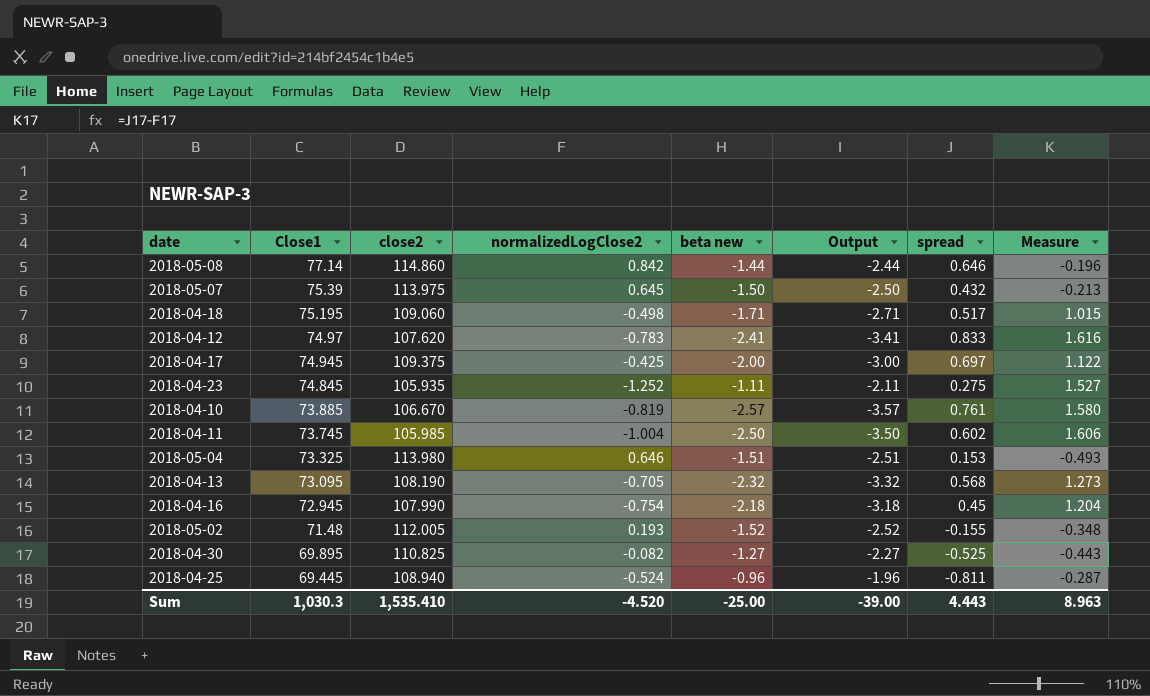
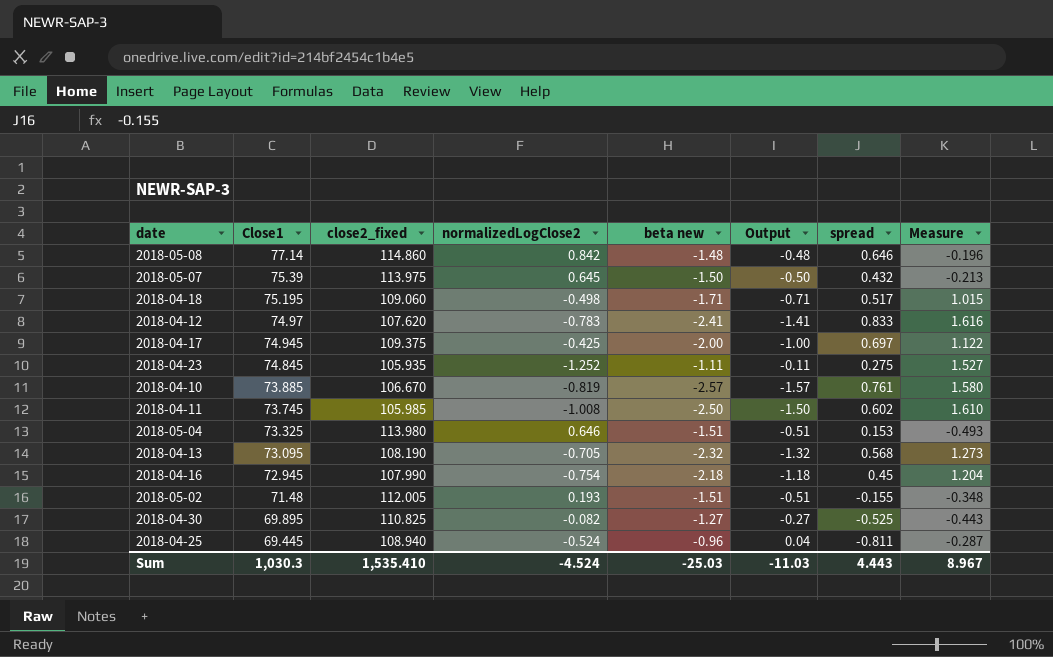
column name: close2 -> close2_fixed
column Output | formula: [beta new] - 1 -> [beta new] + 1
2018-05-08 | beta new: -1.44 -> -1.48
2018-04-11 | normalizedLogClose2: -1.004 -> -1.008
2018-04-11 | Measure: 1.606 -> 1.610
2018-05-02 | beta new: -1.52 -> -1.51
Sum | normalizedLogClose2: -4.520 -> -4.524
Sum | beta new: -25.00 -> -25.03
Sum | Output: -39.00 -> -11.03
Sum | Measure: 8.963 -> 8.967

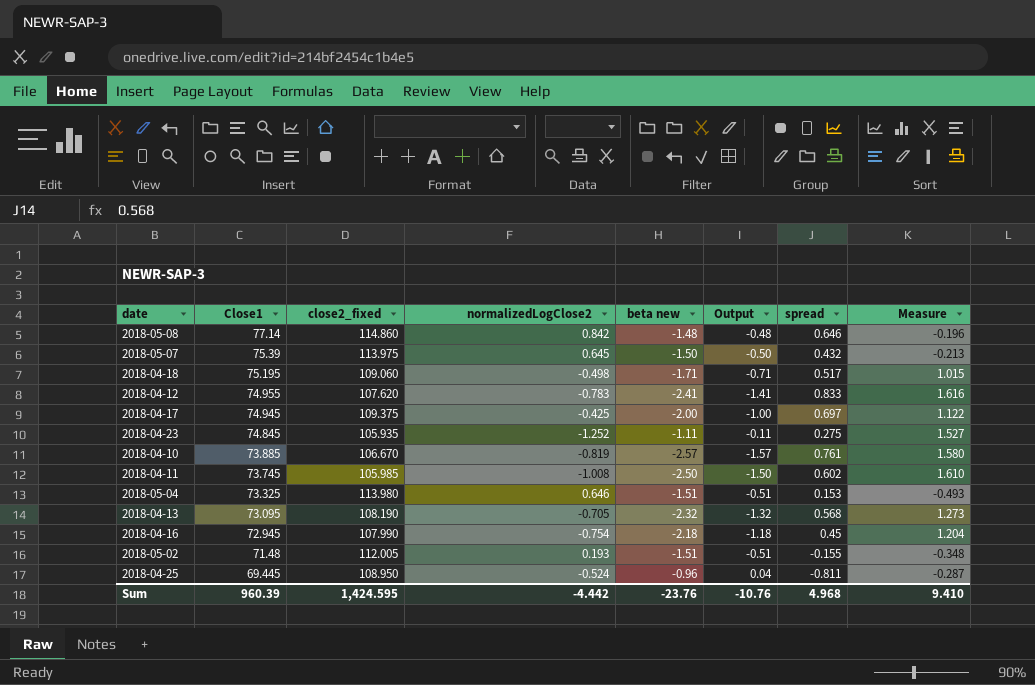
row 2018-04-30: 69.895 | 110.825 | -0.082 | -1.27 | -0.27 | -0.525 | -0.443 -> none
2018-04-12 | Close1: 74.97 -> 74.955
2018-04-25 | close2_fixed: 108.940 -> 108.950
Sum | Close1: 1,030.3 -> 960.39
Sum | close2_fixed: 1,535.410 -> 1,424.595
Sum | normalizedLogClose2: -4.524 -> -4.442
Sum | beta new: -25.03 -> -23.76
Sum | Output: -11.03 -> -10.76
Sum | spread: 4.443 -> 4.968
Sum | Measure: 8.967 -> 9.410

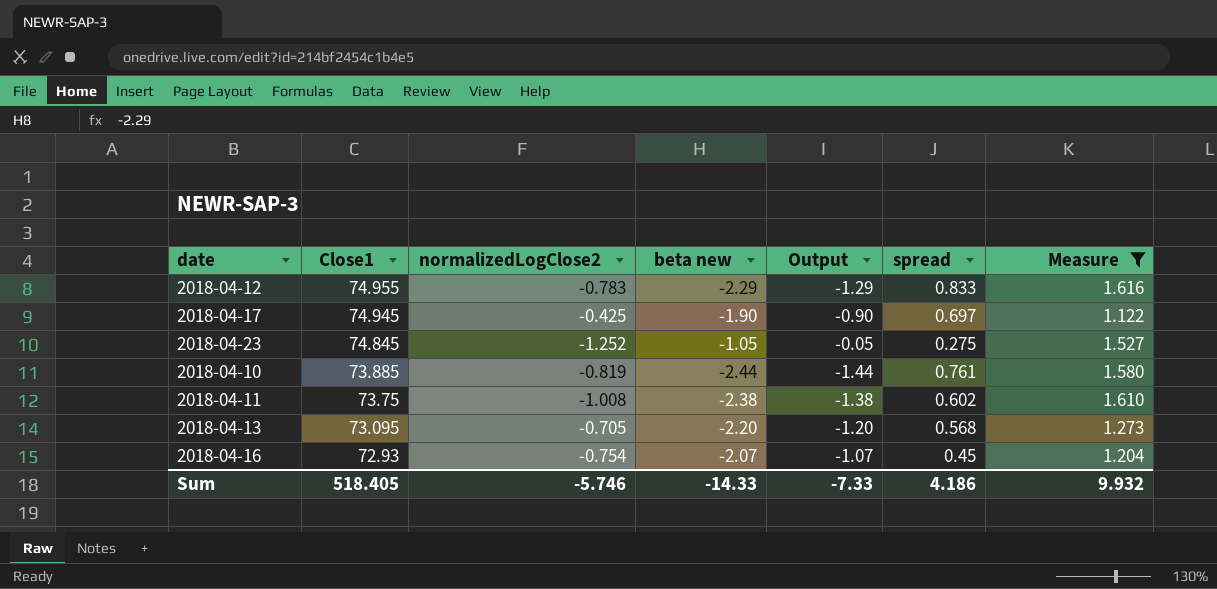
filter: none -> Measure >= 1.122
column close2_fixed | position: 3 -> none
2018-04-12 | beta new: -2.41 -> -2.29
2018-04-12 | Output: -1.41 -> -1.29
2018-04-17 | beta new: -2.00 -> -1.90
2018-04-17 | Output: -1.00 -> -0.90
2018-04-23 | beta new: -1.11 -> -1.05
2018-04-23 | Output: -0.11 -> -0.05
2018-04-10 | beta new: -2.57 -> -2.44
2018-04-10 | Output: -1.57 -> -1.44
2018-04-11 | Close1: 73.745 -> 73.75
2018-04-11 | beta new: -2.50 -> -2.38
2018-04-11 | Output: -1.50 -> -1.38
2018-04-13 | beta new: -2.32 -> -2.20
2018-04-13 | Output: -1.32 -> -1.20
2018-04-16 | Close1: 72.945 -> 72.93
2018-04-16 | beta new: -2.18 -> -2.07
2018-04-16 | Output: -1.18 -> -1.07
Sum | Close1: 960.39 -> 518.405
Sum | normalizedLogClose2: -4.442 -> -5.746
Sum | beta new: -23.76 -> -14.33
Sum | Output: -10.76 -> -7.33
Sum | spread: 4.968 -> 4.186
Sum | Measure: 9.410 -> 9.932

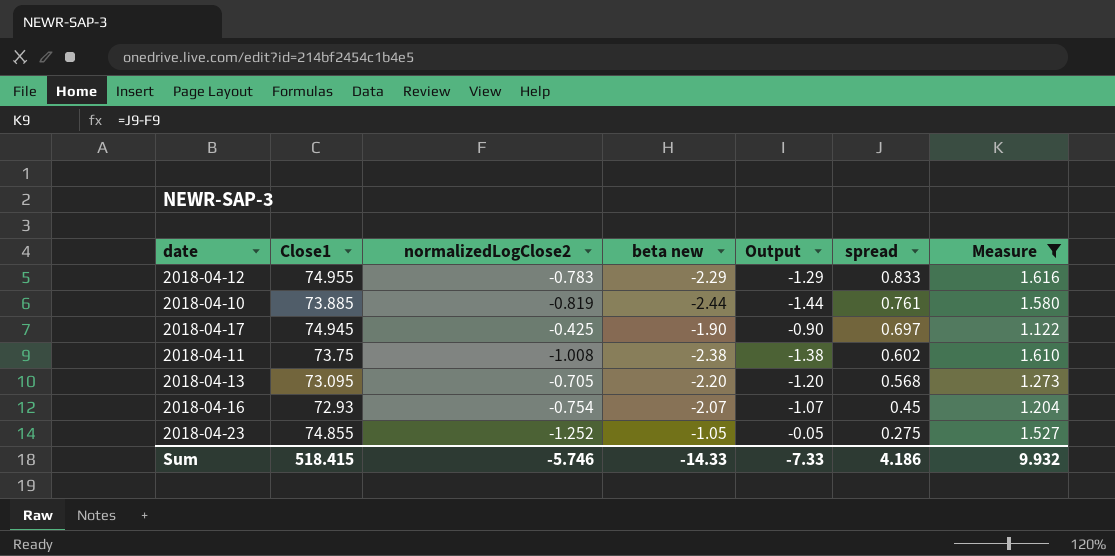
row order: Close1 descending -> spread descending
2018-04-23 | Close1: 74.845 -> 74.855
Sum | Close1: 518.405 -> 518.415

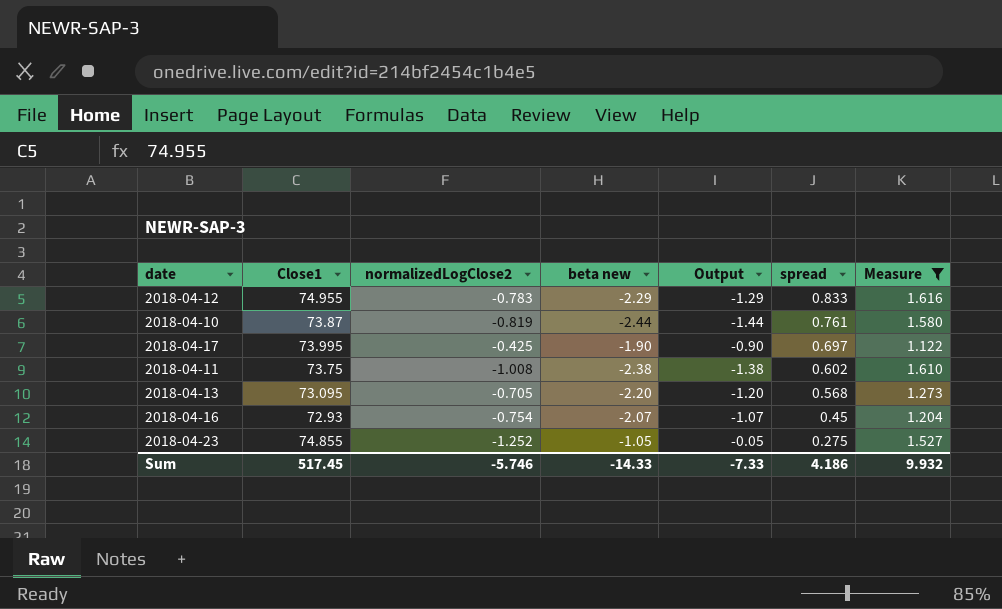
2018-04-10 | Close1: 73.885 -> 73.87
2018-04-17 | Close1: 74.945 -> 73.995
Sum | Close1: 518.415 -> 517.45

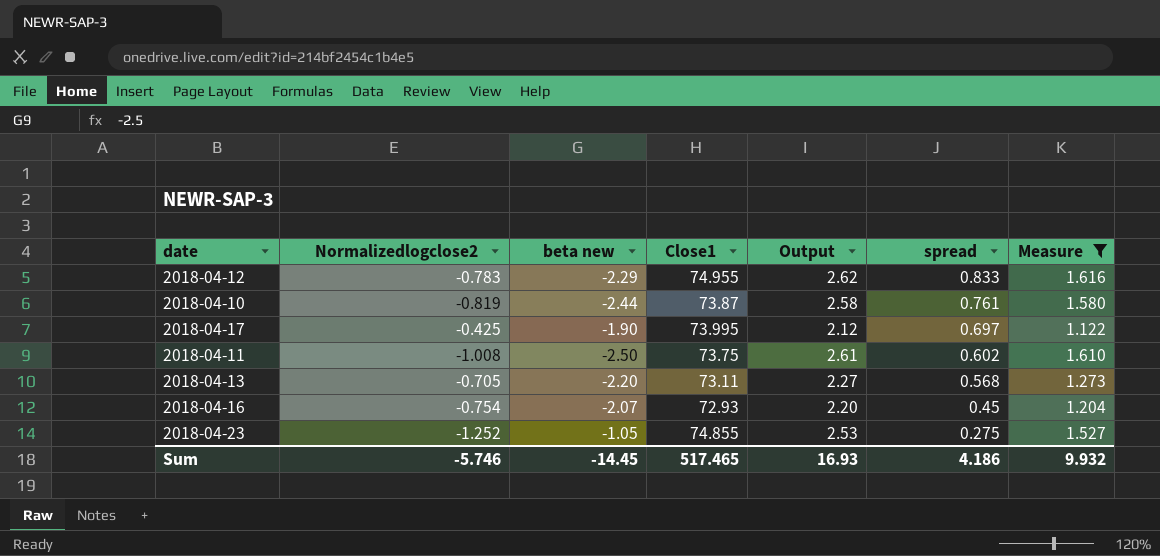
column name: normalizedLogClose2 -> Normalizedlogclose2
column Close1 | position: 2 -> 4
column Output | formula: [beta new] + 1 -> [Measure] + 1
2018-04-11 | beta new: -2.38 -> -2.50
2018-04-13 | Close1: 73.095 -> 73.11
Sum | beta new: -14.33 -> -14.45
Sum | Close1: 517.45 -> 517.465
Sum | Output: -7.33 -> 16.93

